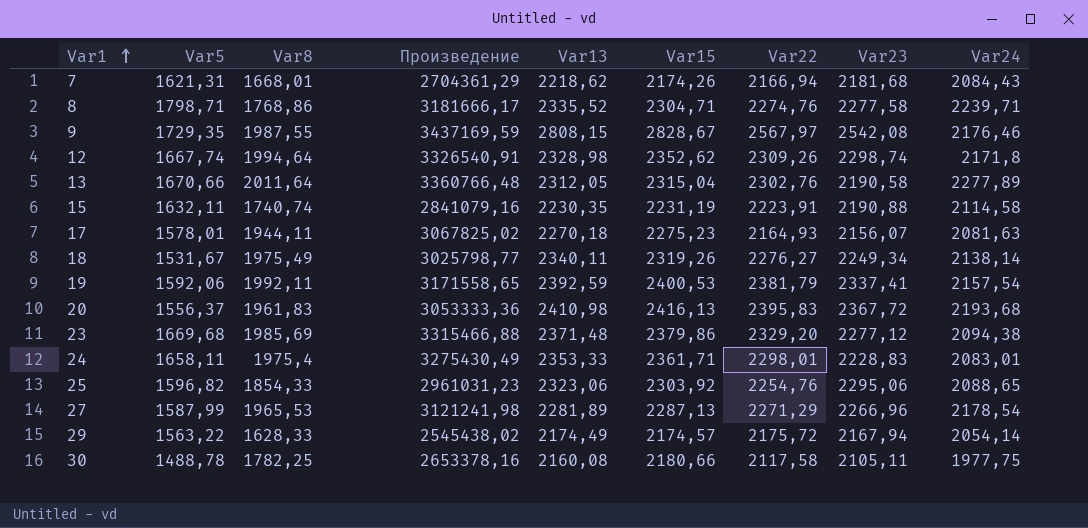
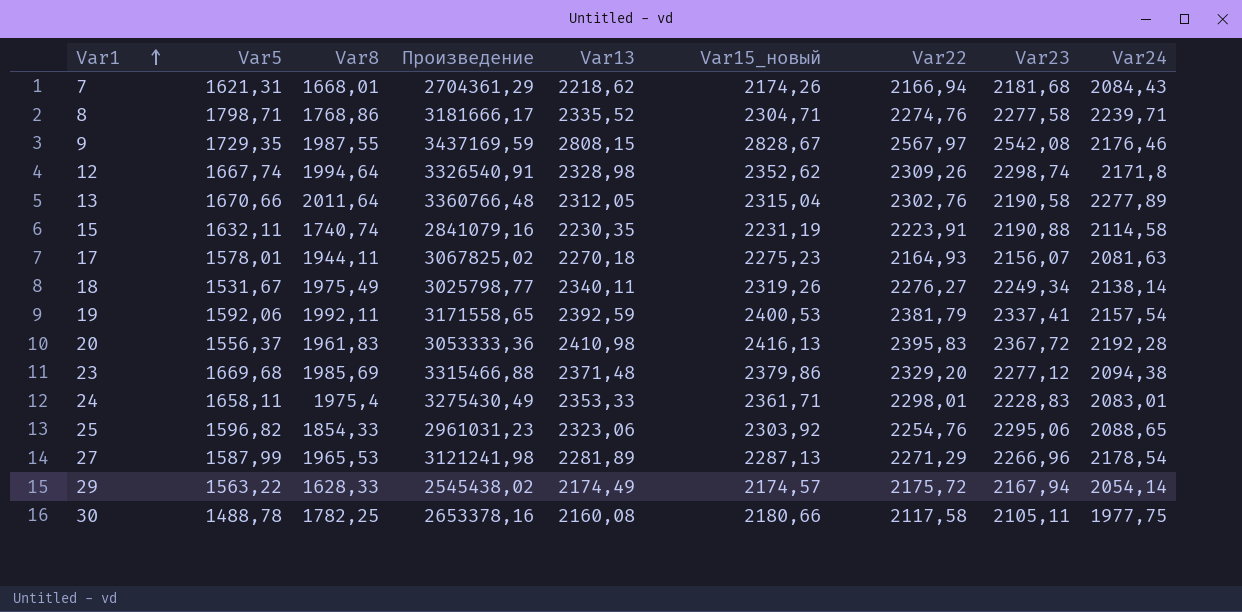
column name: Var15 -> Var15_новый
20 | Var24: 2193,68 -> 2192,28

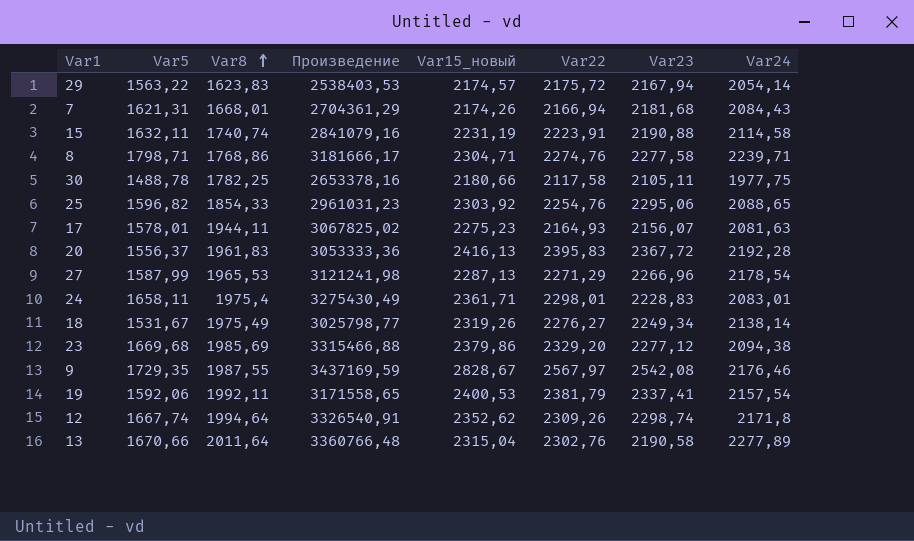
row order: Var1 ascending -> Var8 ascending
column Var13 | position: 5 -> none
29 | Var8: 1628,33 -> 1623,83
29 | Произведение: 2545438,02 -> 2538403,53

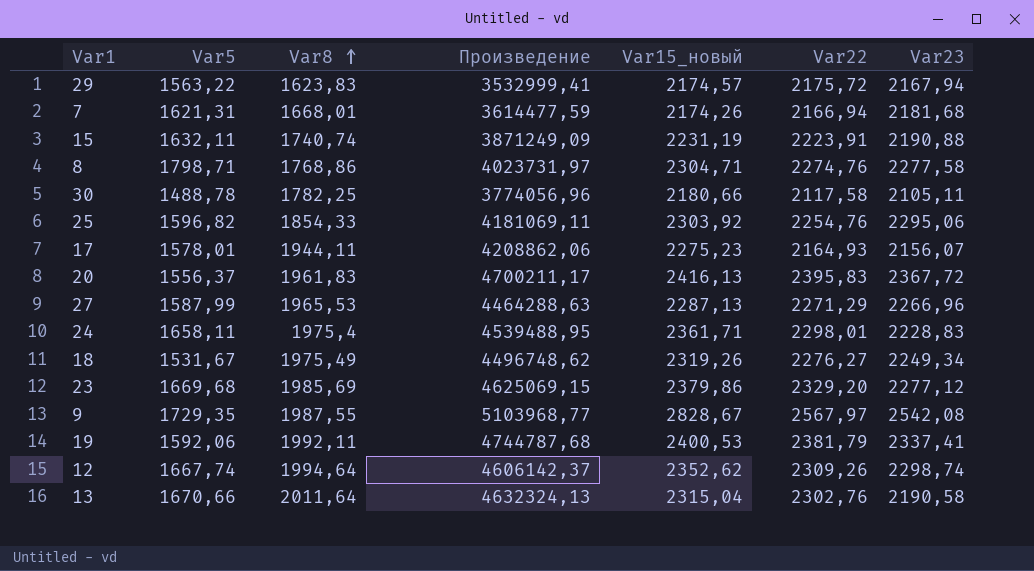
column Var24 | position: 8 -> none
column Произведение | formula: [Var5] * [Var8] -> [Var8] * [Var22]

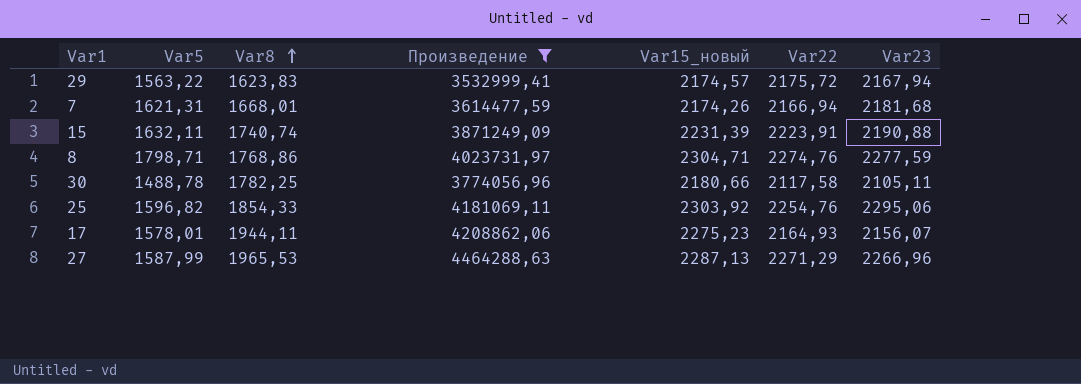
filter: none -> Произведение <= 4464288,63
15 | Var15_новый: 2231,19 -> 2231,39
8 | Var23: 2277,58 -> 2277,59

